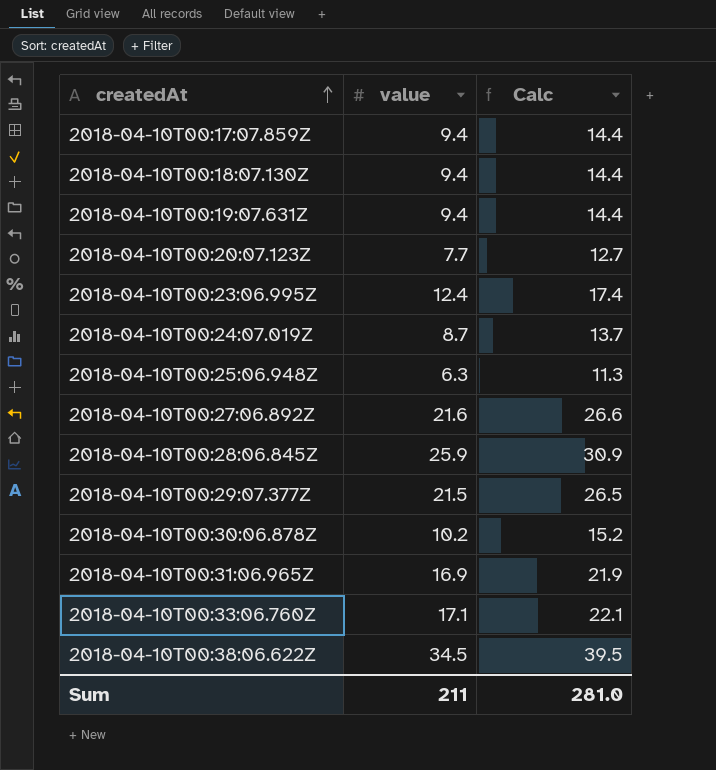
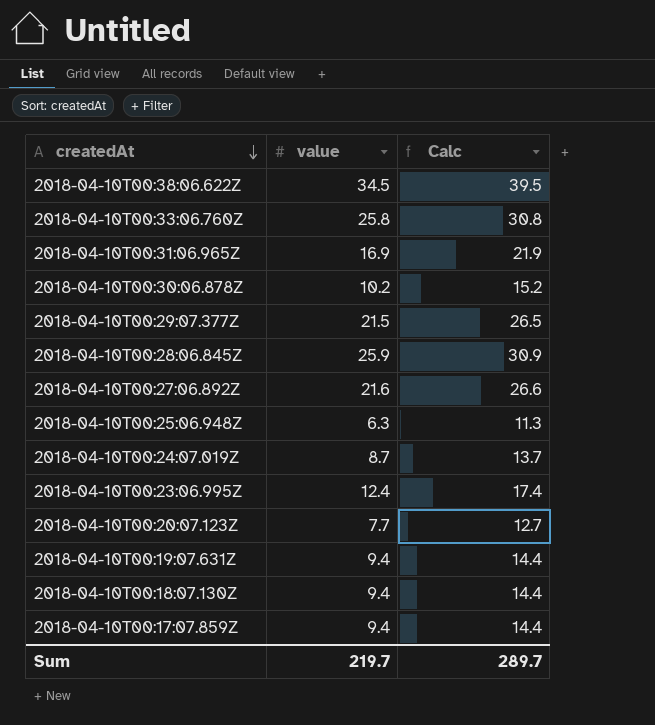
row order: createdAt ascending -> createdAt descending
2018-04-10T00:33:06.760Z | value: 17.1 -> 25.8
2018-04-10T00:33:06.760Z | Calc: 22.1 -> 30.8
Sum | value: 211 -> 219.7
Sum | Calc: 281.0 -> 289.7

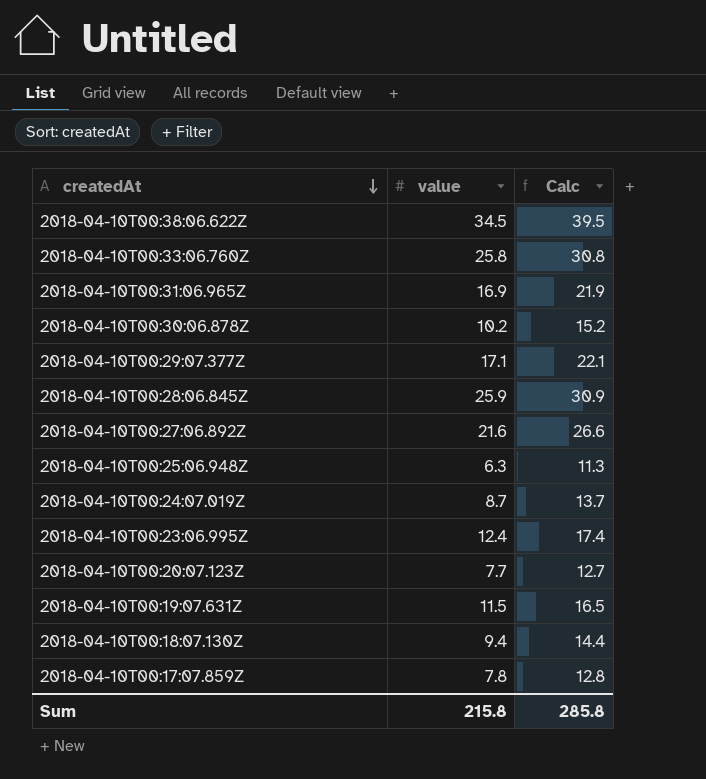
2018-04-10T00:29:07.377Z | value: 21.5 -> 17.1
2018-04-10T00:29:07.377Z | Calc: 26.5 -> 22.1
2018-04-10T00:19:07.631Z | value: 9.4 -> 11.5
2018-04-10T00:19:07.631Z | Calc: 14.4 -> 16.5
2018-04-10T00:17:07.859Z | value: 9.4 -> 7.8
2018-04-10T00:17:07.859Z | Calc: 14.4 -> 12.8
Sum | value: 219.7 -> 215.8
Sum | Calc: 289.7 -> 285.8

